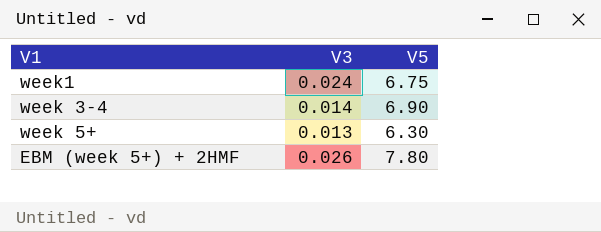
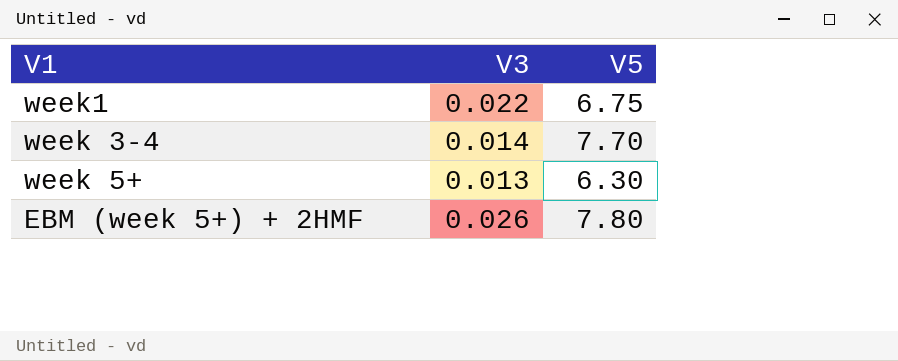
week1 | V3: 0.024 -> 0.022
week 3-4 | V5: 6.90 -> 7.70

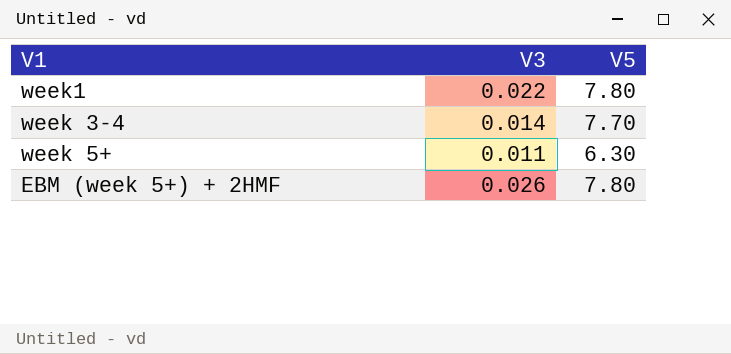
week1 | V5: 6.75 -> 7.80
week 5+ | V3: 0.013 -> 0.011

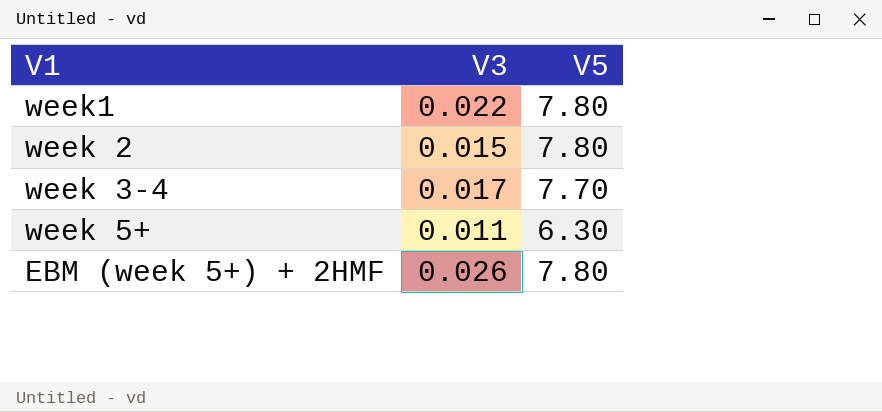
row week 2: none -> 0.015 | 7.80
week 3-4 | V3: 0.014 -> 0.017

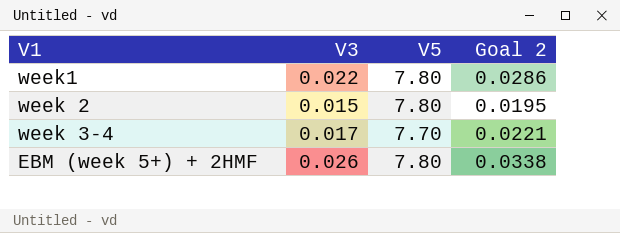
column Goal 2 | formula: none -> [V3] * 1.3
row week 5+: 0.011 | 6.30 -> none

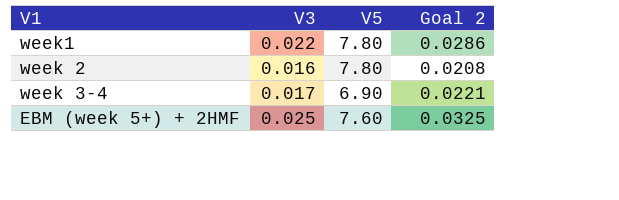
week 2 | V3: 0.015 -> 0.016
week 2 | Goal 2: 0.0195 -> 0.0208
week 3-4 | V5: 7.70 -> 6.90
EBM (week 5+) + 2HMF | V3: 0.026 -> 0.025
EBM (week 5+) + 2HMF | V5: 7.80 -> 7.60
EBM (week 5+) + 2HMF | Goal 2: 0.0338 -> 0.0325

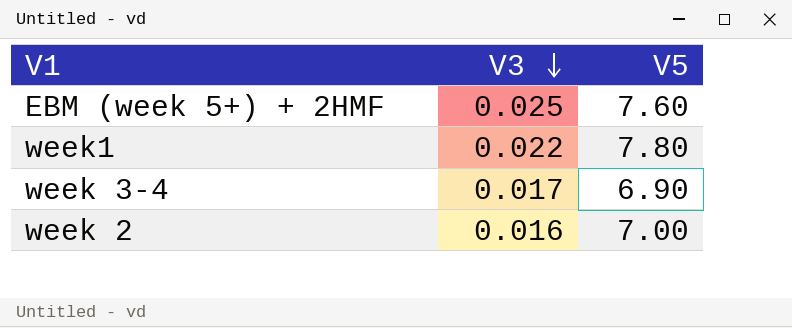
row order: none -> V3 descending
column Goal 2 | formula: [V3] * 1.3 -> none
week 2 | V5: 7.80 -> 7.00

